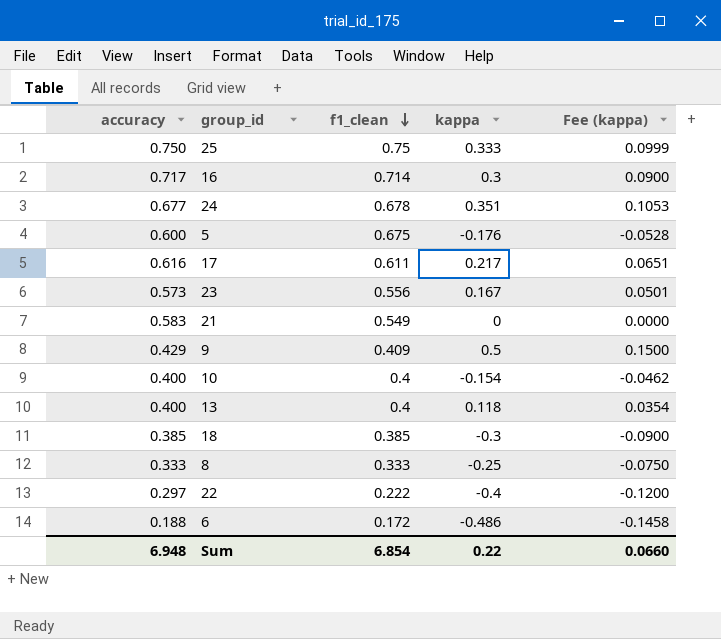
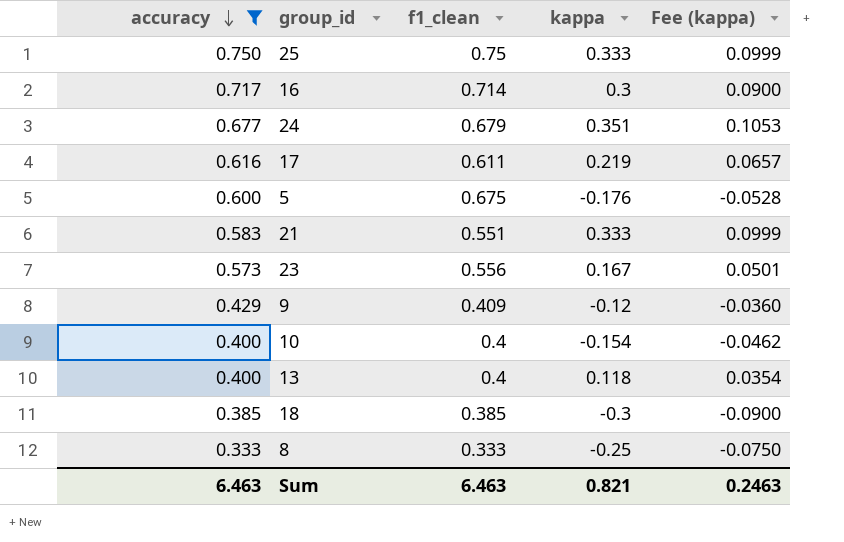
filter: none -> accuracy >= 0.333
row order: f1_clean descending -> accuracy descending
24 | f1_clean: 0.678 -> 0.679
17 | kappa: 0.217 -> 0.219
17 | Fee (kappa): 0.0651 -> 0.0657
21 | f1_clean: 0.549 -> 0.551
21 | kappa: 0 -> 0.333
21 | Fee (kappa): 0.0000 -> 0.0999
9 | kappa: 0.5 -> -0.12
9 | Fee (kappa): 0.1500 -> -0.0360
Sum | accuracy: 6.948 -> 6.463
Sum | f1_clean: 6.854 -> 6.463
Sum | kappa: 0.22 -> 0.821
Sum | Fee (kappa): 0.0660 -> 0.2463

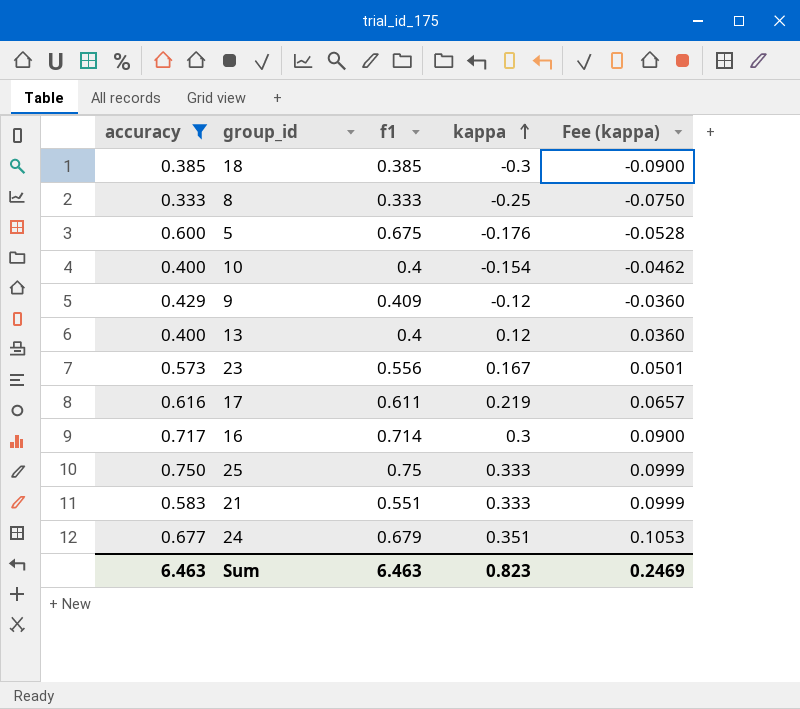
row order: accuracy descending -> kappa ascending
column name: f1_clean -> f1
13 | kappa: 0.118 -> 0.12
13 | Fee (kappa): 0.0354 -> 0.0360
Sum | kappa: 0.821 -> 0.823
Sum | Fee (kappa): 0.2463 -> 0.2469

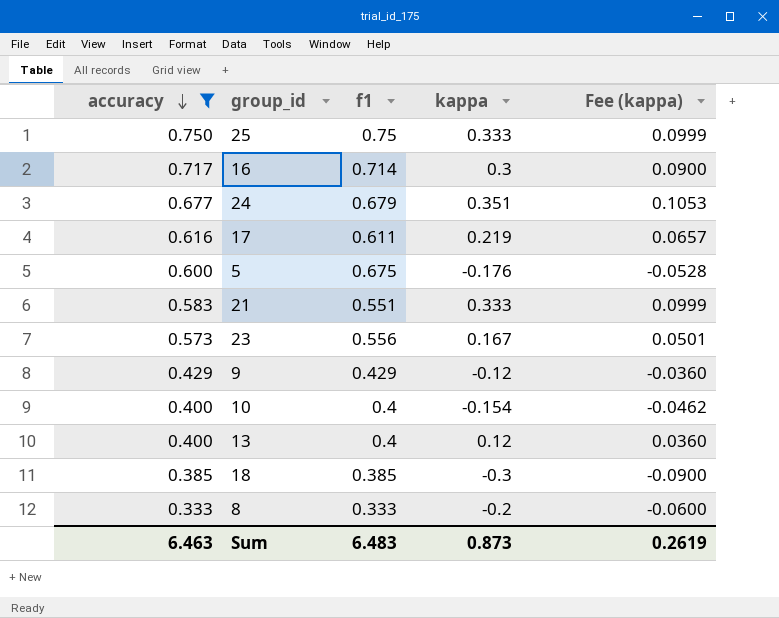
row order: kappa ascending -> accuracy descending
9 | f1: 0.409 -> 0.429
8 | kappa: -0.25 -> -0.2
8 | Fee (kappa): -0.0750 -> -0.0600
Sum | f1: 6.463 -> 6.483
Sum | kappa: 0.823 -> 0.873
Sum | Fee (kappa): 0.2469 -> 0.2619

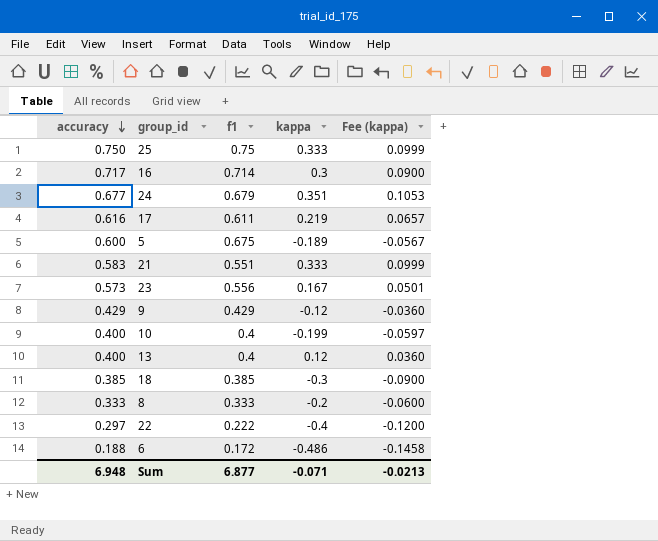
filter: accuracy >= 0.333 -> none
5 | kappa: -0.176 -> -0.189
5 | Fee (kappa): -0.0528 -> -0.0567
10 | kappa: -0.154 -> -0.199
10 | Fee (kappa): -0.0462 -> -0.0597
Sum | accuracy: 6.463 -> 6.948
Sum | f1: 6.483 -> 6.877
Sum | kappa: 0.873 -> -0.071
Sum | Fee (kappa): 0.2619 -> -0.0213

